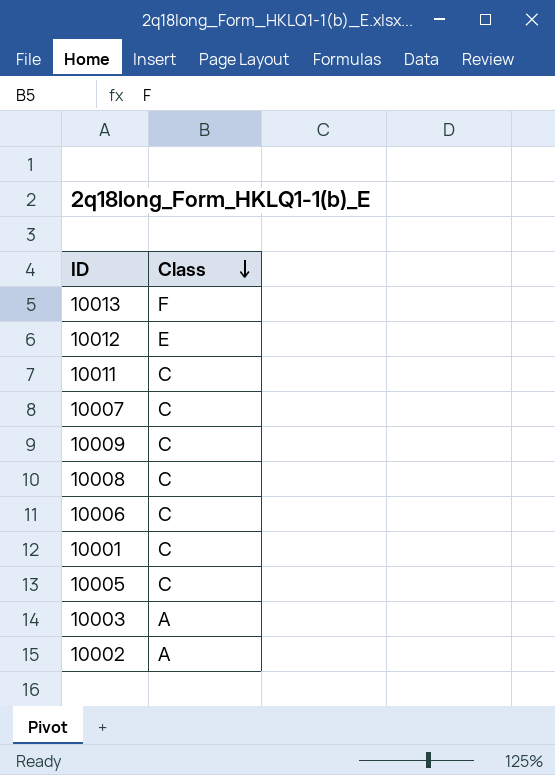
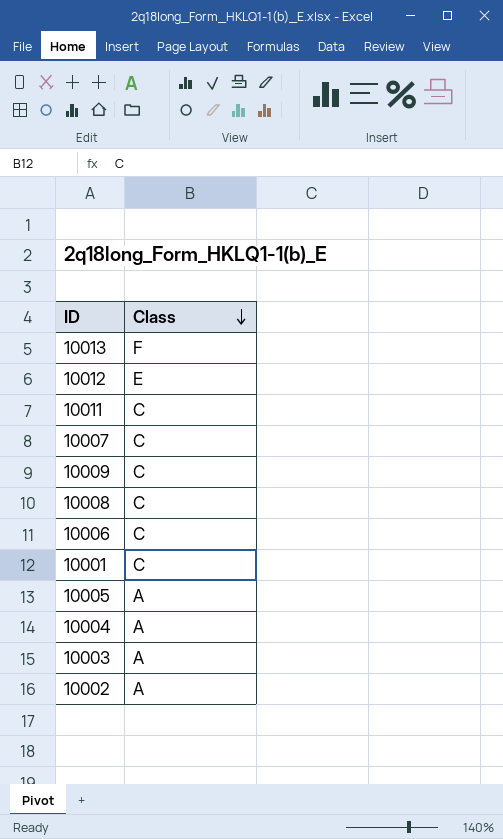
10005 | Class: C -> A
row 10004: none -> A

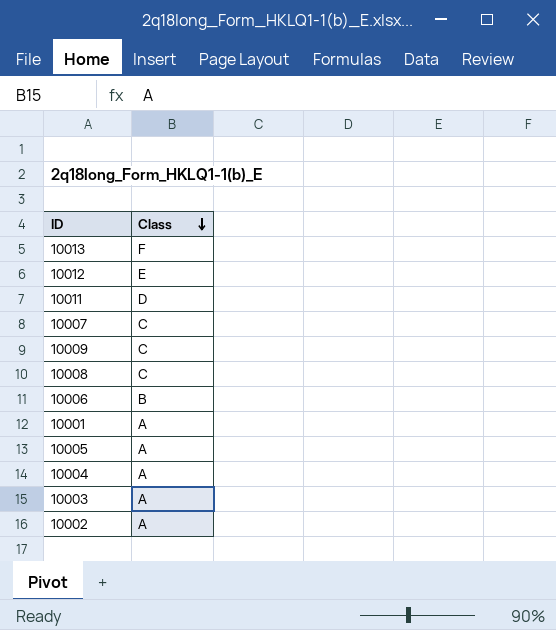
10011 | Class: C -> D
10006 | Class: C -> B
10001 | Class: C -> A

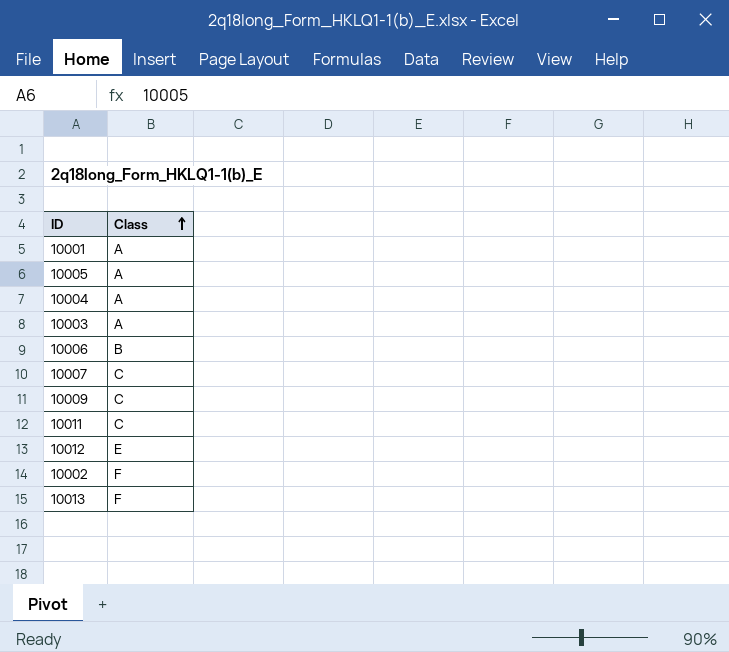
row order: Class descending -> Class ascending
row 10008: C -> none
10011 | Class: D -> C
10002 | Class: A -> F

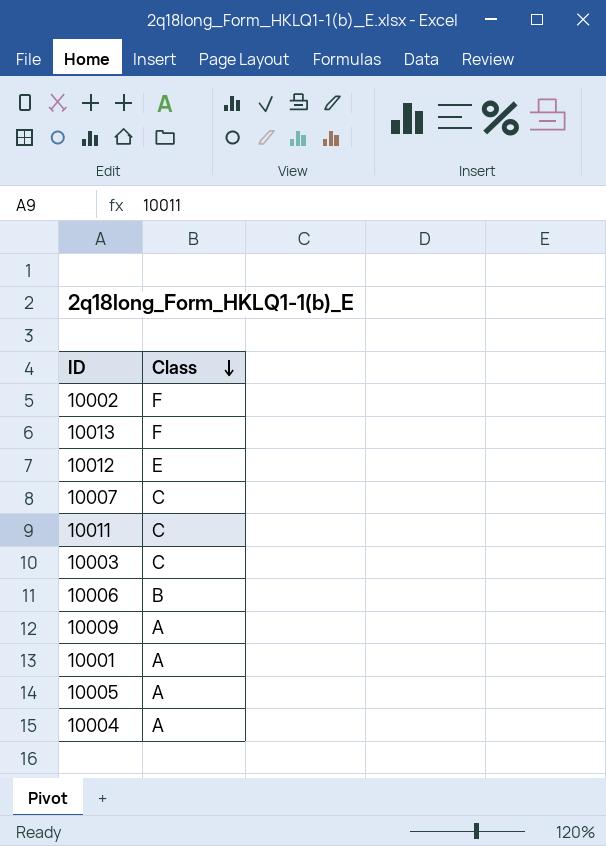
row order: Class ascending -> Class descending
10003 | Class: A -> C
10009 | Class: C -> A

